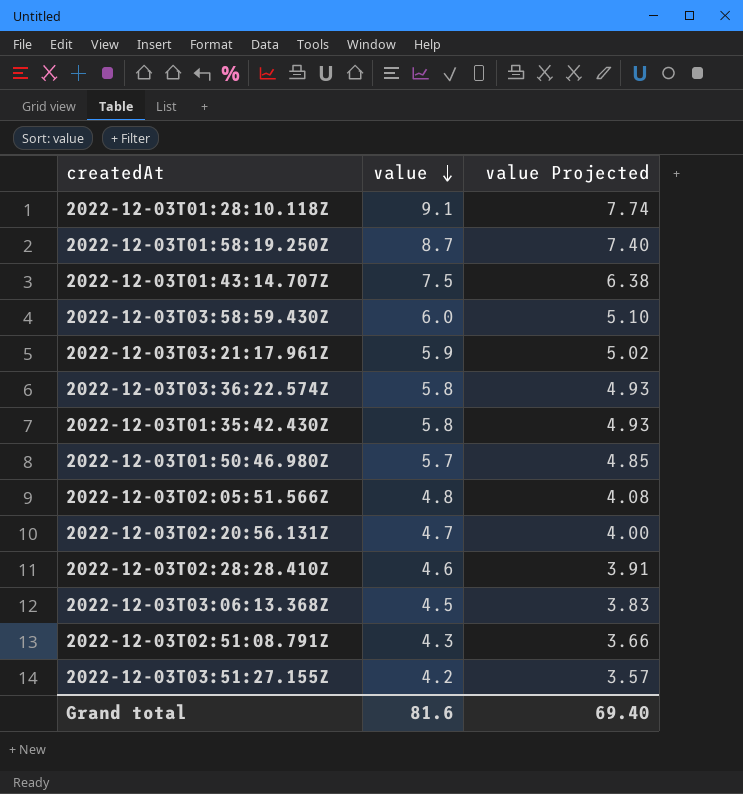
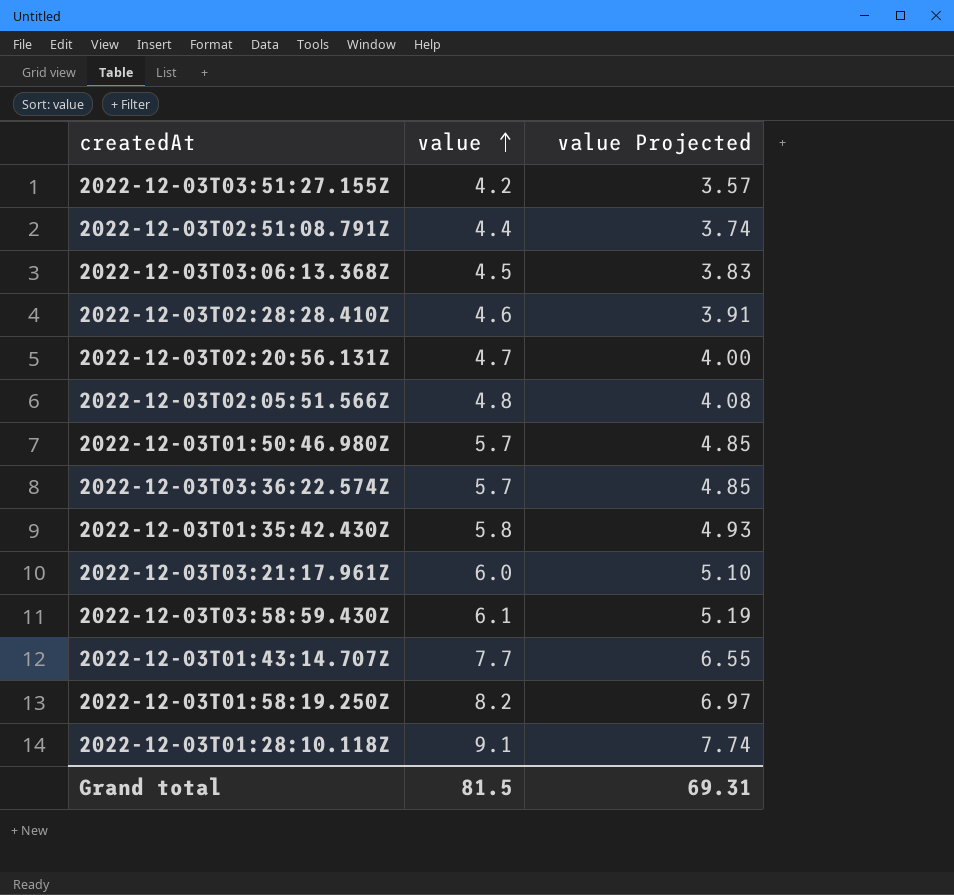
row order: value descending -> value ascending
2022-12-03T02:51:08.791Z | value: 4.3 -> 4.4
2022-12-03T02:51:08.791Z | value Projected: 3.66 -> 3.74
2022-12-03T03:36:22.574Z | value: 5.8 -> 5.7
2022-12-03T03:36:22.574Z | value Projected: 4.93 -> 4.85
2022-12-03T03:21:17.961Z | value: 5.9 -> 6.0
2022-12-03T03:21:17.961Z | value Projected: 5.02 -> 5.10
2022-12-03T03:58:59.430Z | value: 6.0 -> 6.1
2022-12-03T03:58:59.430Z | value Projected: 5.10 -> 5.19
2022-12-03T01:43:14.707Z | value: 7.5 -> 7.7
2022-12-03T01:43:14.707Z | value Projected: 6.38 -> 6.55
2022-12-03T01:58:19.250Z | value: 8.7 -> 8.2
2022-12-03T01:58:19.250Z | value Projected: 7.40 -> 6.97
Grand total | value: 81.6 -> 81.5
Grand total | value Projected: 69.40 -> 69.31

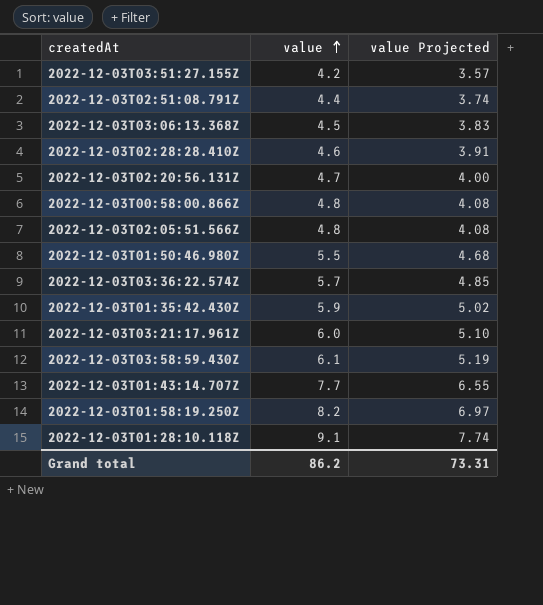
row 2022-12-03T00:58:00.866Z: none -> 4.8 | 4.08
2022-12-03T01:50:46.980Z | value: 5.7 -> 5.5
2022-12-03T01:50:46.980Z | value Projected: 4.85 -> 4.68
2022-12-03T01:35:42.430Z | value: 5.8 -> 5.9
2022-12-03T01:35:42.430Z | value Projected: 4.93 -> 5.02
Grand total | value: 81.5 -> 86.2
Grand total | value Projected: 69.31 -> 73.31

